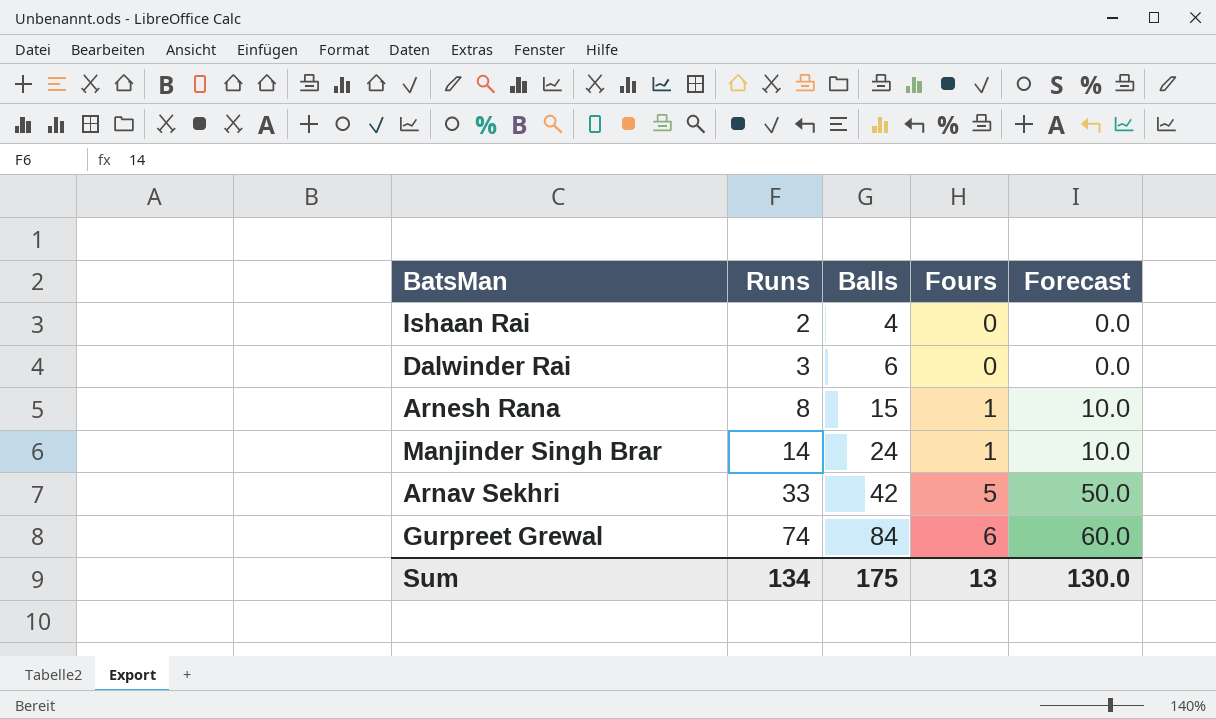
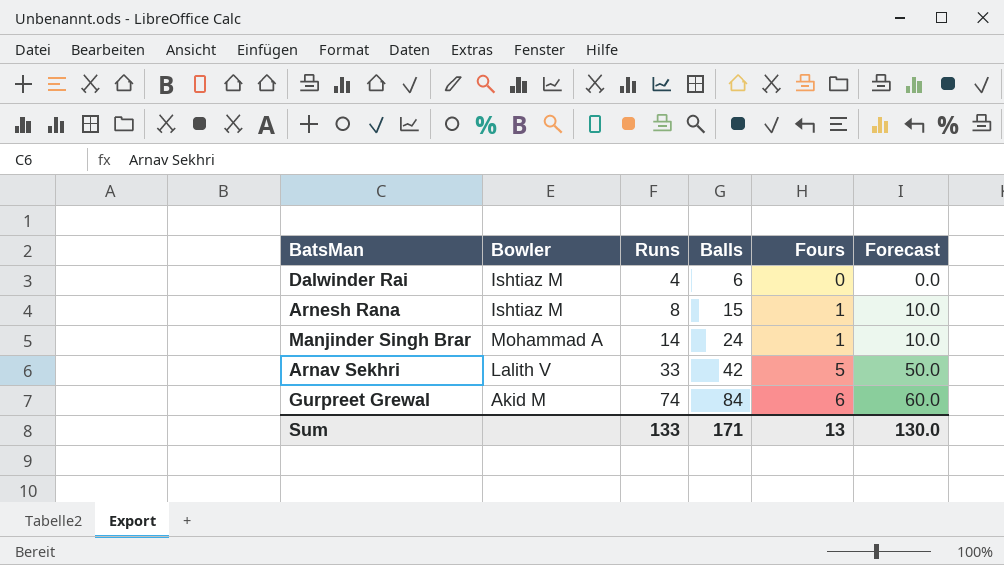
column Bowler | position: none -> 2
row Ishaan Rai: 2 | 4 | 0 | 0.0 -> none
Dalwinder Rai | Runs: 3 -> 4
Sum | Runs: 134 -> 133
Sum | Balls: 175 -> 171

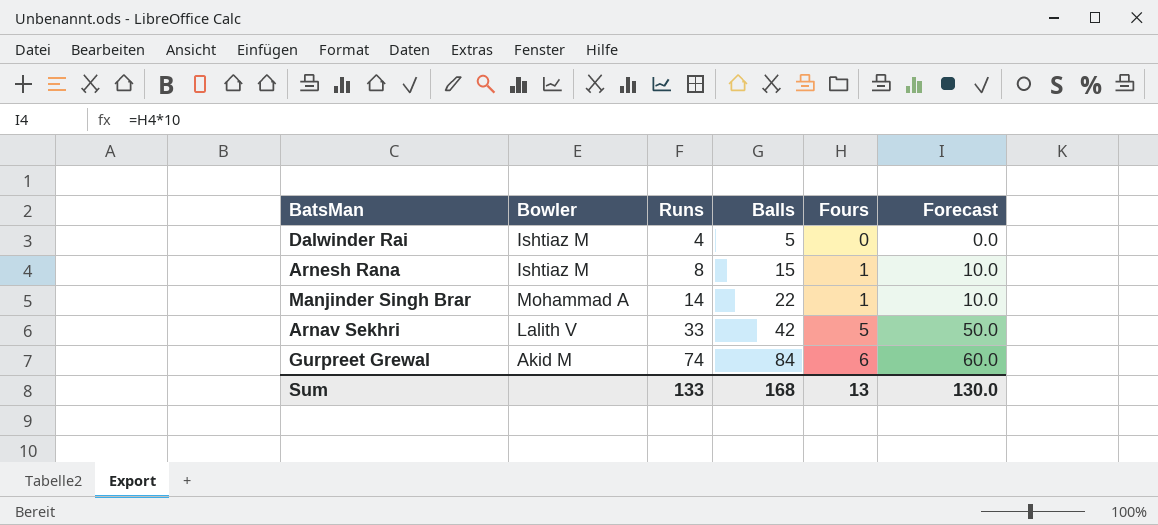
Dalwinder Rai | Balls: 6 -> 5
Manjinder Singh Brar | Balls: 24 -> 22
Sum | Balls: 171 -> 168

